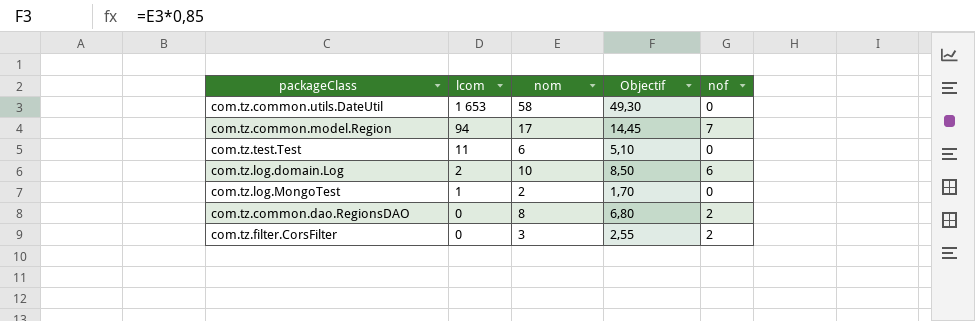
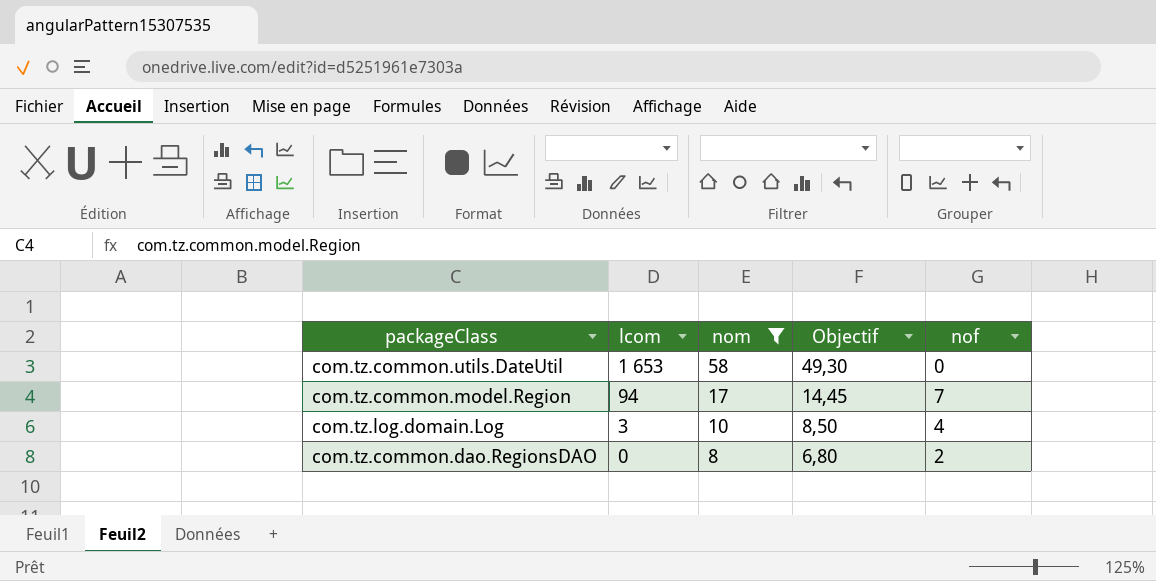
filter: none -> nom >= 8
com.tz.log.domain.Log | lcom: 2 -> 3
com.tz.log.domain.Log | nof: 6 -> 4

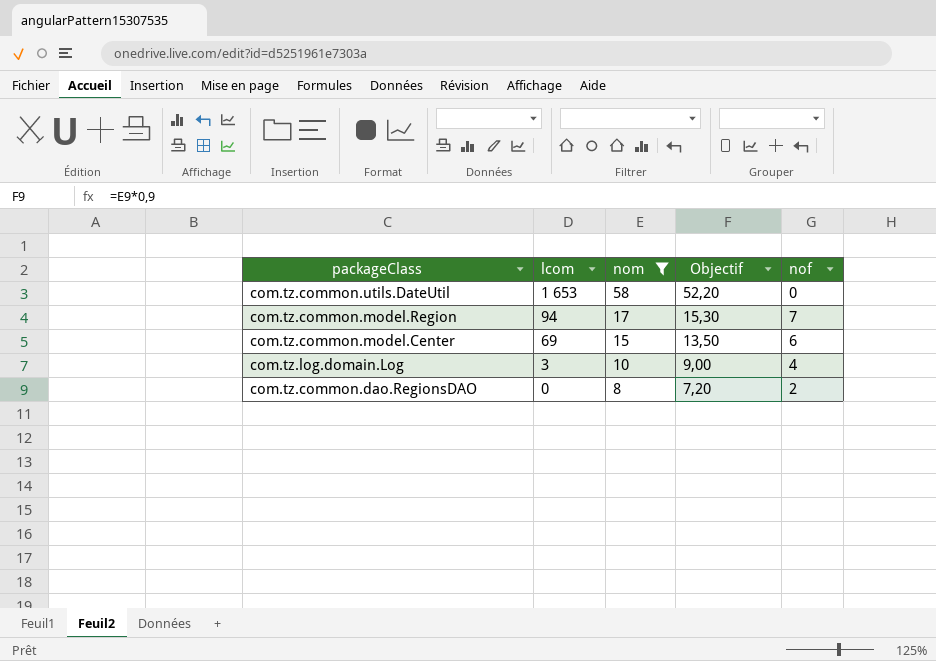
column Objectif | formula: [nom] * 0,85 -> [nom] * 0,9
row com.tz.common.model.Center: none -> 69 | 15 | 13,50 | 6

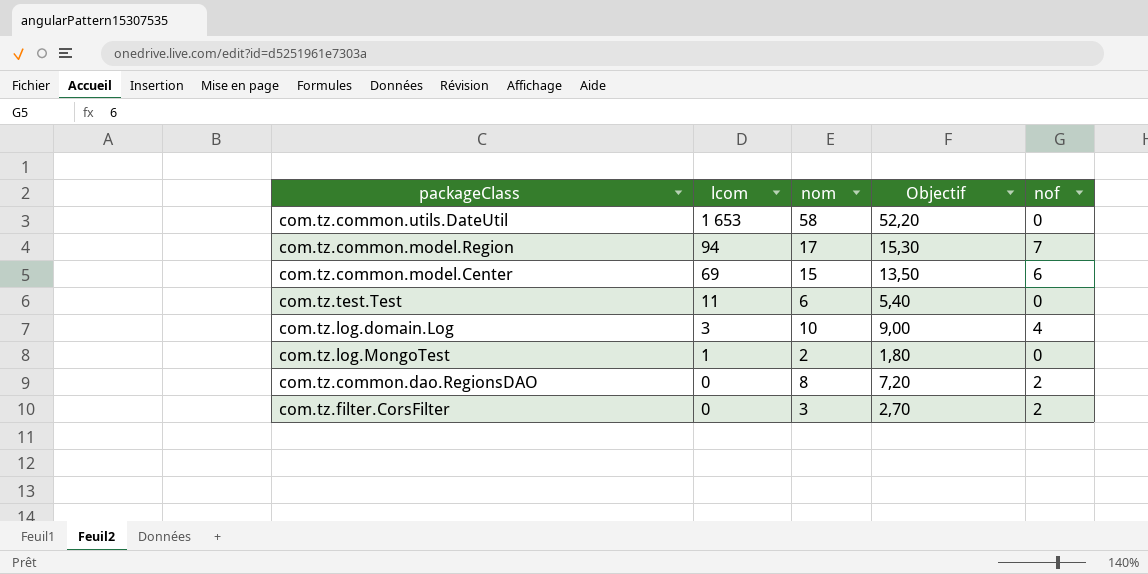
filter: nom >= 8 -> none

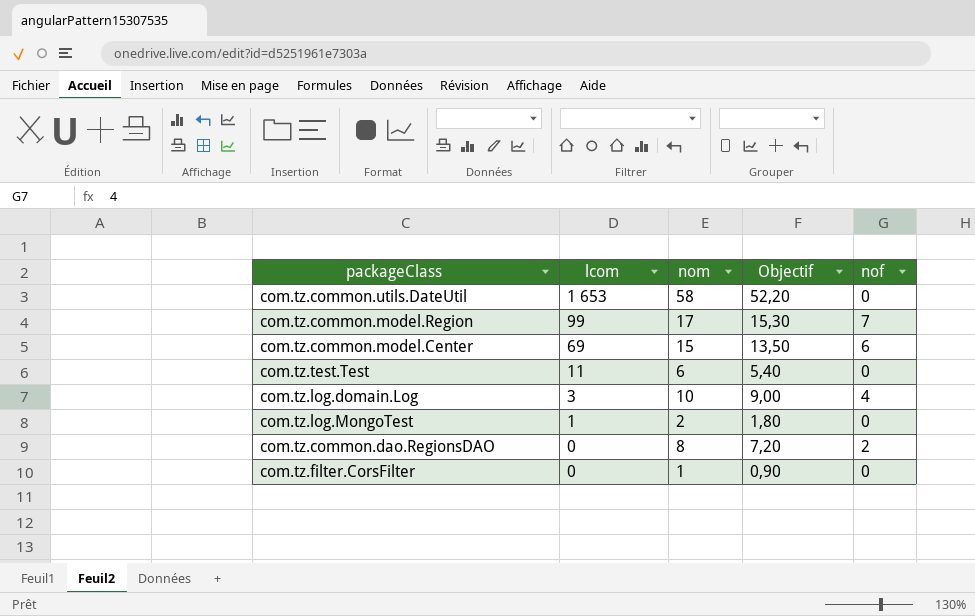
com.tz.common.model.Region | lcom: 94 -> 99
com.tz.filter.CorsFilter | nom: 3 -> 1
com.tz.filter.CorsFilter | Objectif: 2,70 -> 0,90
com.tz.filter.CorsFilter | nof: 2 -> 0

